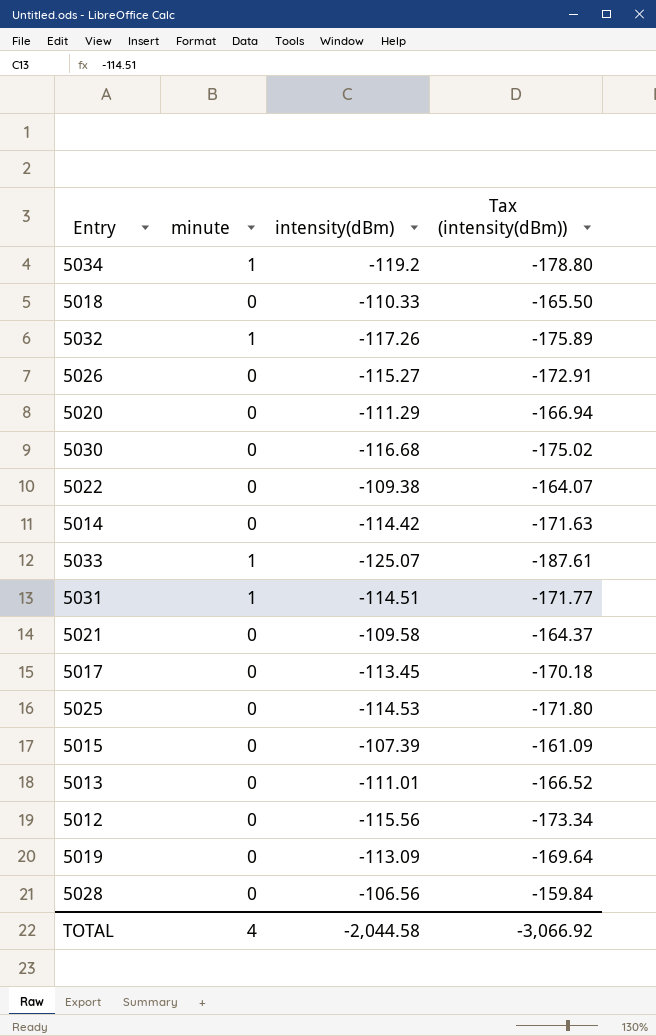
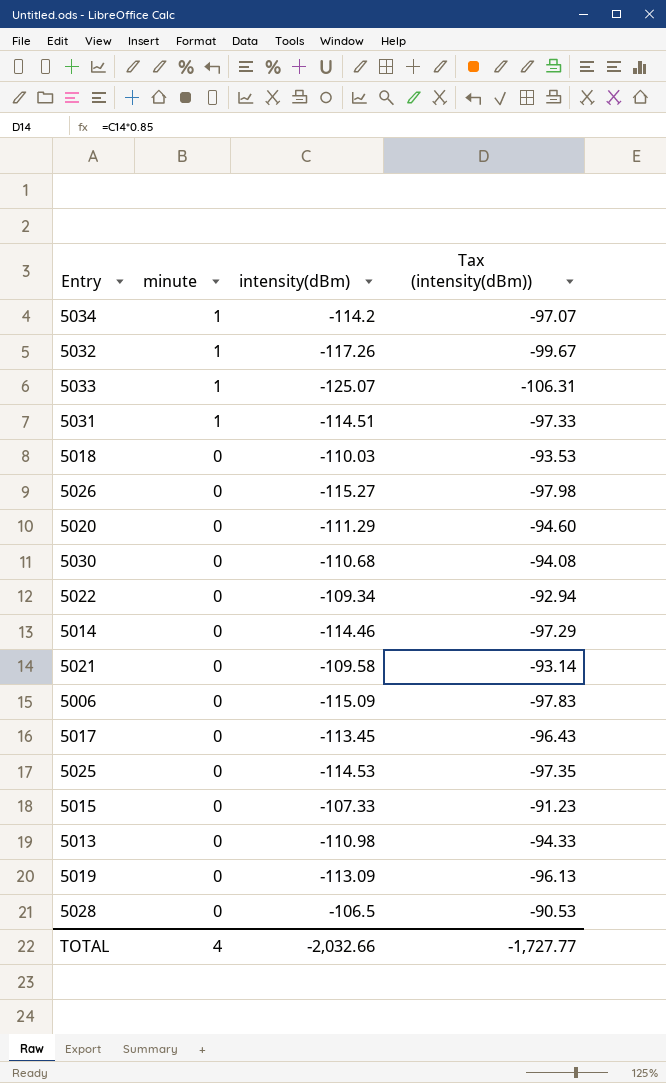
row order: none -> minute descending
column Tax (intensity(dBm)) | formula: [intensity(dBm)] * 1.5 -> [intensity(dBm)] * 0.85
row 5012: 0 | -115.56 | -173.34 -> none
5034 | intensity(dBm): -119.2 -> -114.2
5018 | intensity(dBm): -110.33 -> -110.03
5030 | intensity(dBm): -116.68 -> -110.68
5022 | intensity(dBm): -109.38 -> -109.34
5014 | intensity(dBm): -114.42 -> -114.46
row 5006: none -> 0 | -115.09 | -97.83
5015 | intensity(dBm): -107.39 -> -107.33
5013 | intensity(dBm): -111.01 -> -110.98
5028 | intensity(dBm): -106.56 -> -106.5
TOTAL | intensity(dBm): -2,044.58 -> -2,032.66
TOTAL | Tax (intensity(dBm)): -3,066.92 -> -1,727.77

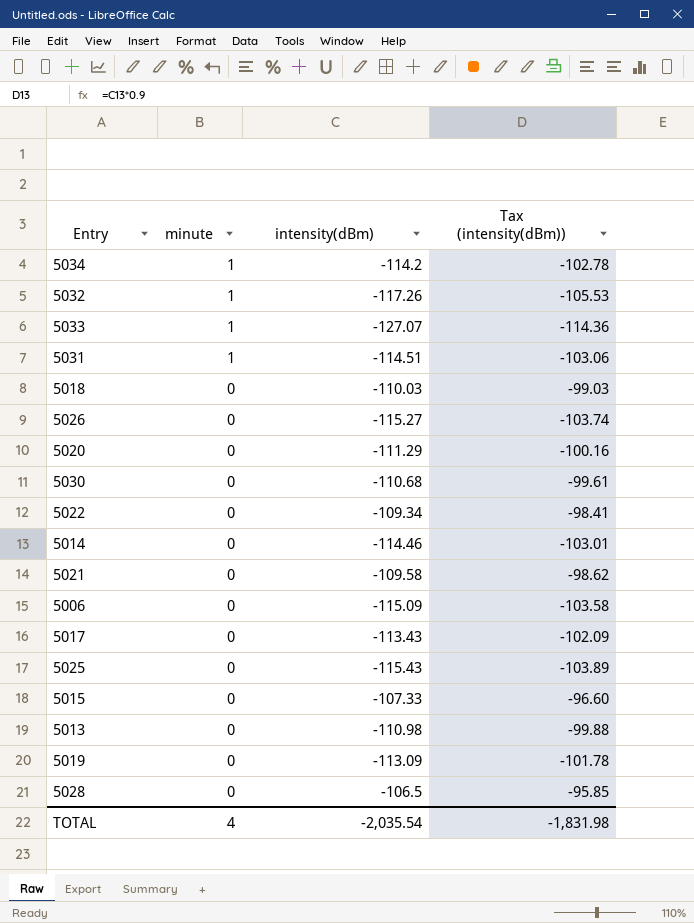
column Tax (intensity(dBm)) | formula: [intensity(dBm)] * 0.85 -> [intensity(dBm)] * 0.9
5033 | intensity(dBm): -125.07 -> -127.07
5017 | intensity(dBm): -113.45 -> -113.43
5025 | intensity(dBm): -114.53 -> -115.43
TOTAL | intensity(dBm): -2,032.66 -> -2,035.54
TOTAL | Tax (intensity(dBm)): -1,727.77 -> -1,831.98

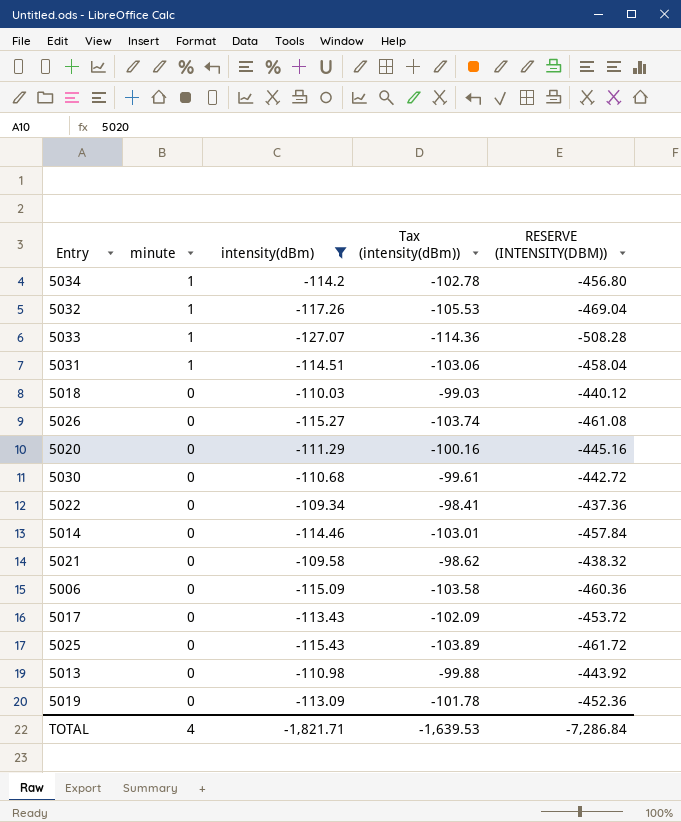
filter: none -> intensity(dBm) <= -109.34
column RESERVE (INTENSITY(DBM)) | formula: none -> [intensity(dBm)] * 4
TOTAL | intensity(dBm): -2,035.54 -> -1,821.71
TOTAL | Tax (intensity(dBm)): -1,831.98 -> -1,639.53

